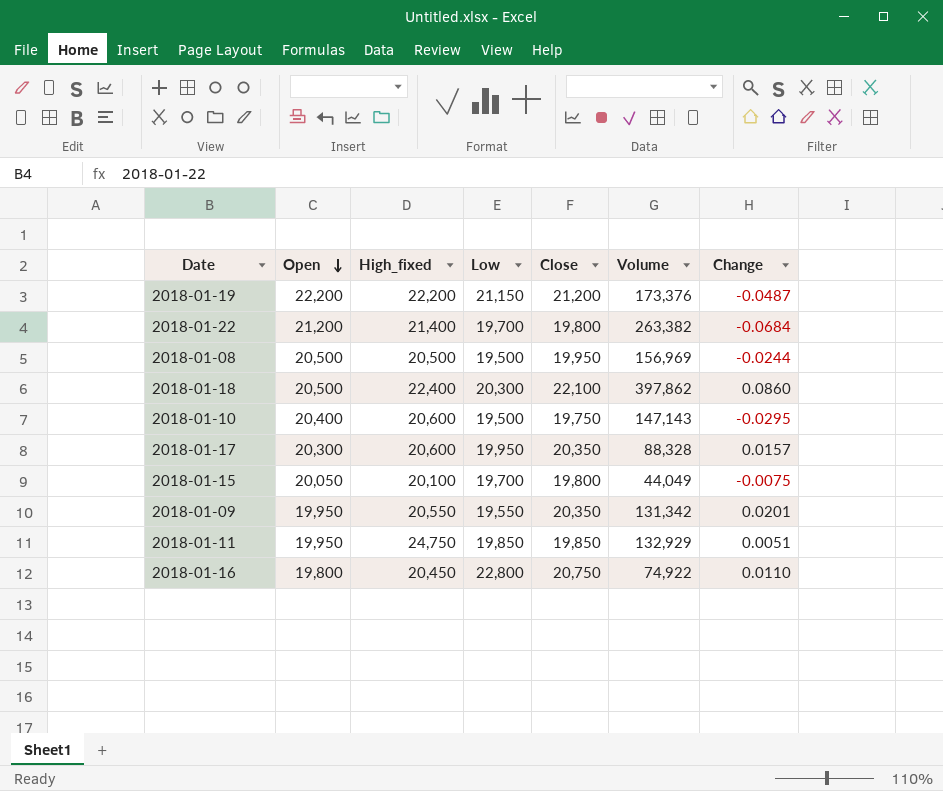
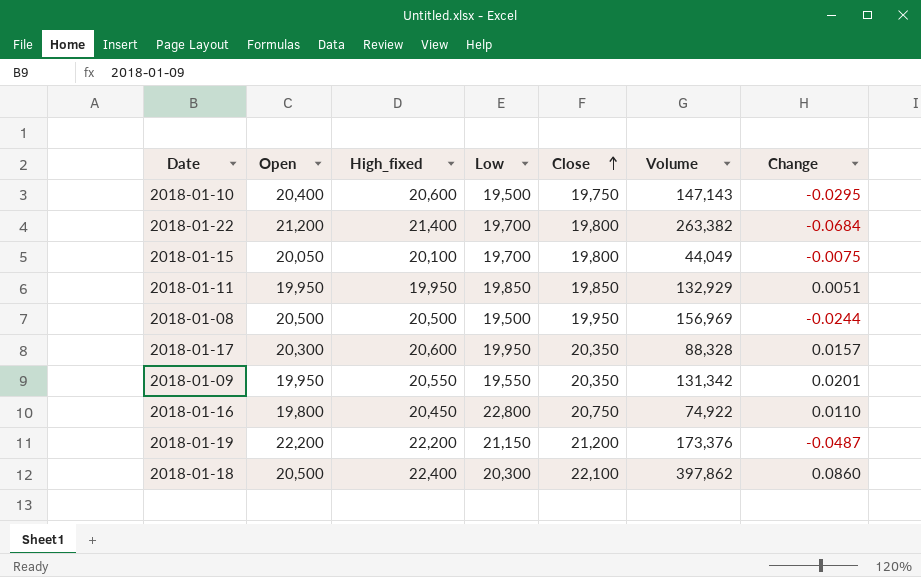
row order: Open descending -> Close ascending
2018-01-11 | High_fixed: 24,750 -> 19,950

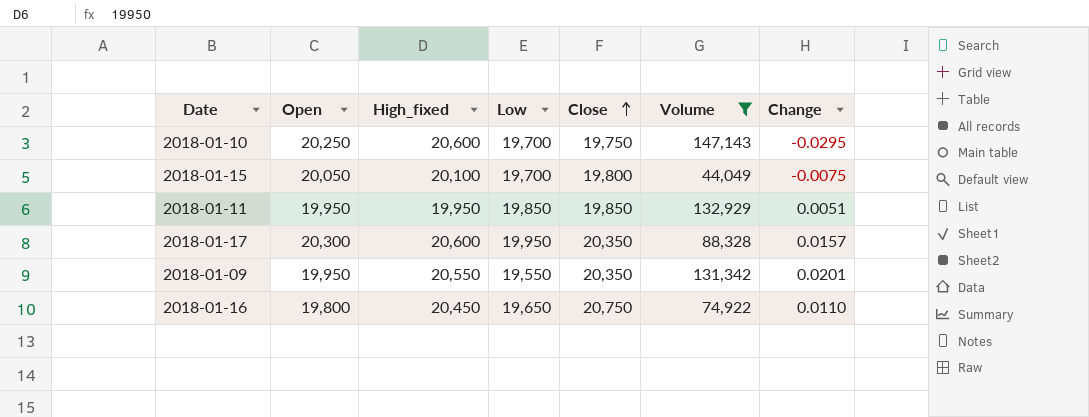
filter: none -> Volume <= 147,143
2018-01-10 | Open: 20,400 -> 20,250
2018-01-10 | Low: 19,500 -> 19,700
2018-01-16 | Low: 22,800 -> 19,650

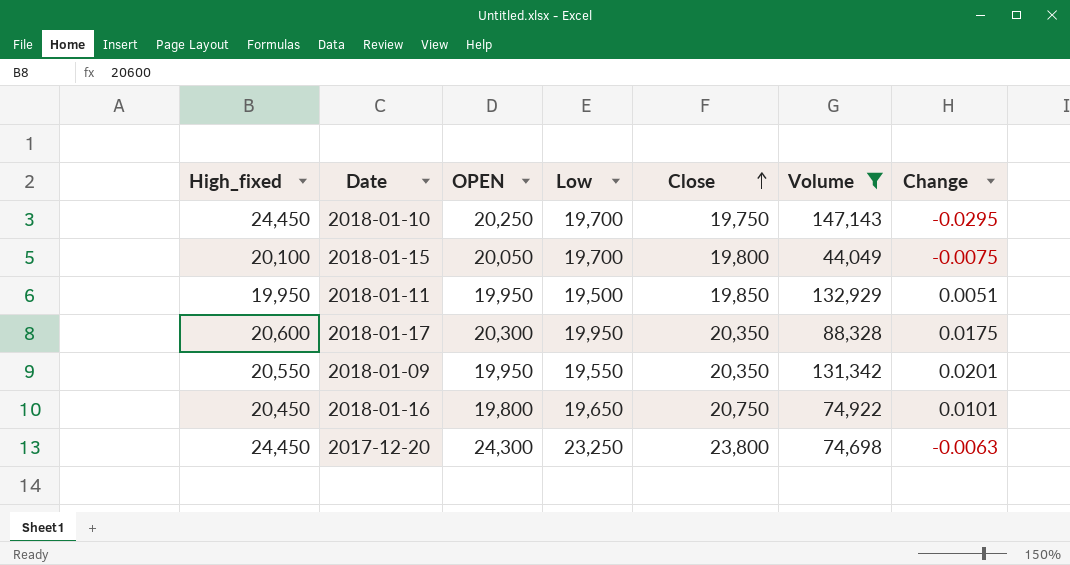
column High_fixed | position: 3 -> 1
column name: Open -> OPEN
2018-01-10 | High_fixed: 20,600 -> 24,450
2018-01-11 | Low: 19,850 -> 19,500
2018-01-17 | Change: 0.0157 -> 0.0175
2018-01-16 | Change: 0.0110 -> 0.0101
row 2017-12-20: none -> 24,450 | 24,300 | 23,250 | 23,800 | 74,698 | -0.0063

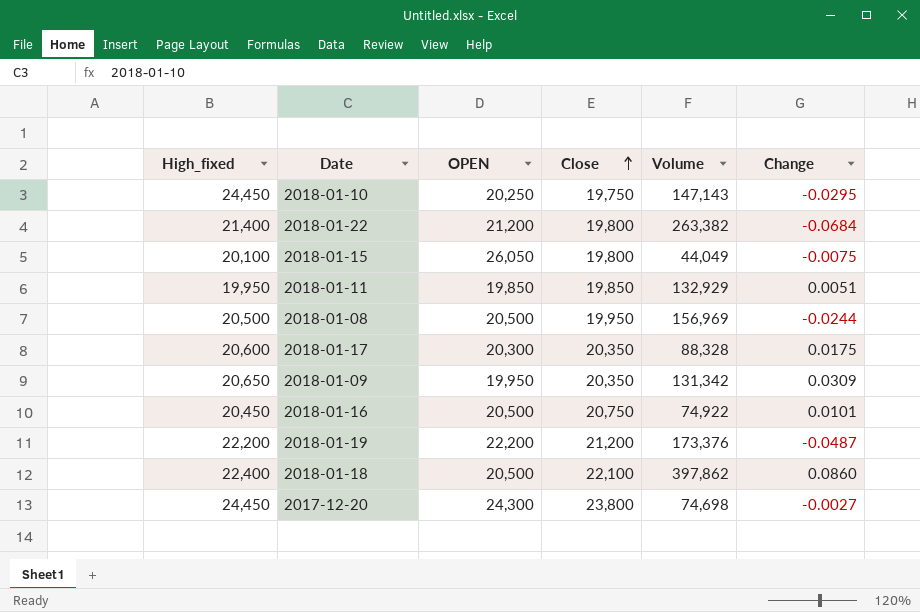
filter: Volume <= 147,143 -> none
column Low | position: 4 -> none
2018-01-15 | OPEN: 20,050 -> 26,050
2018-01-11 | OPEN: 19,950 -> 19,850
2018-01-09 | High_fixed: 20,550 -> 20,650
2018-01-09 | Change: 0.0201 -> 0.0309
2018-01-16 | OPEN: 19,800 -> 20,500
2017-12-20 | Change: -0.0063 -> -0.0027

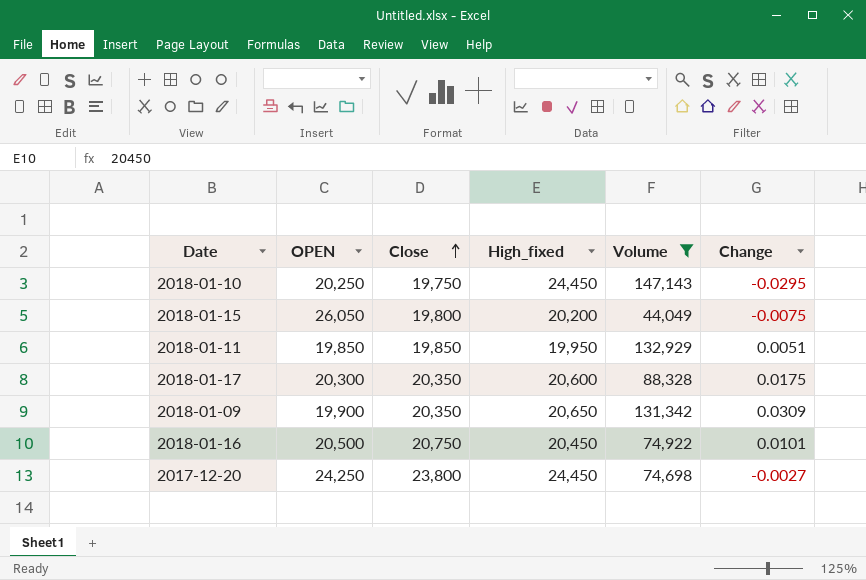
filter: none -> Volume <= 147,143
column High_fixed | position: 1 -> 4
2018-01-15 | High_fixed: 20,100 -> 20,200
2018-01-09 | OPEN: 19,950 -> 19,900
2017-12-20 | OPEN: 24,300 -> 24,250

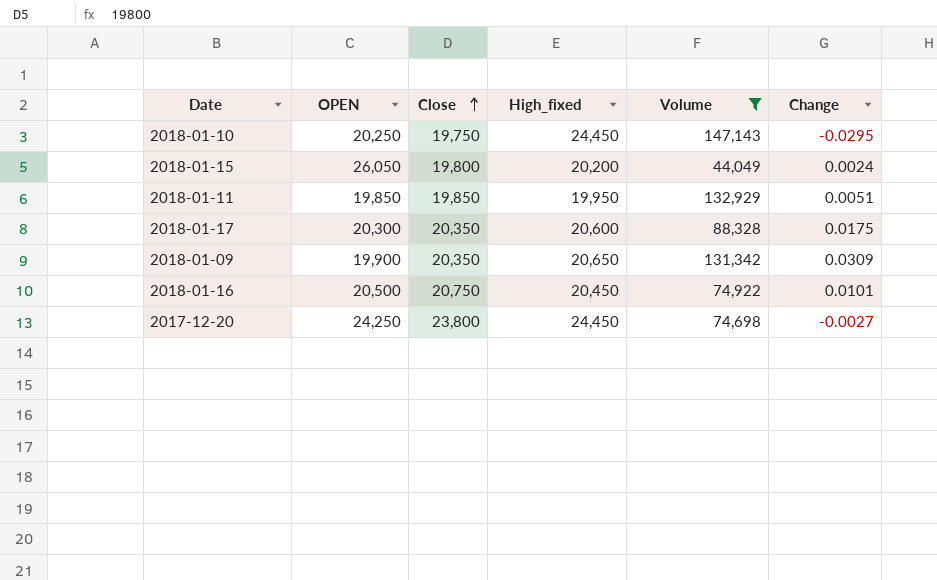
2018-01-15 | Change: -0.0075 -> 0.0024

